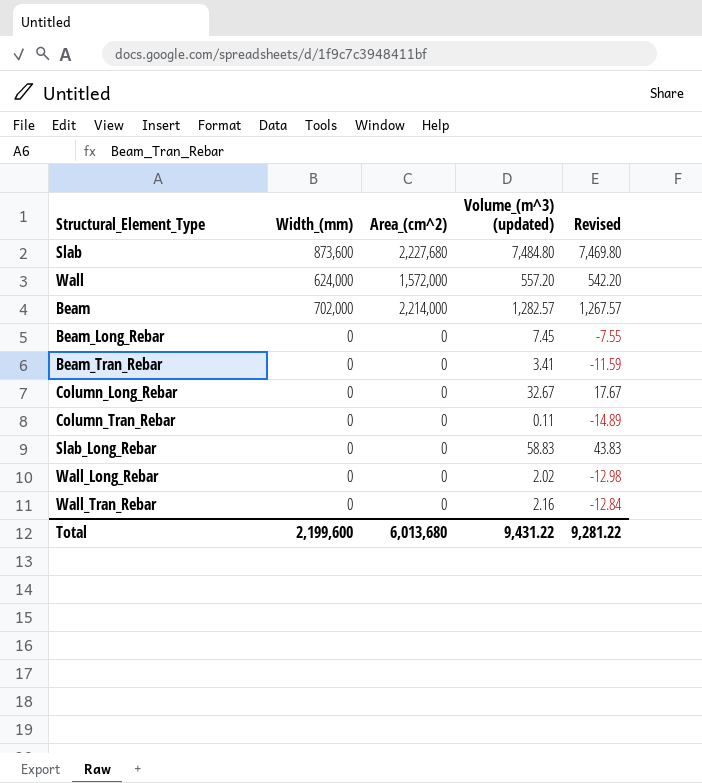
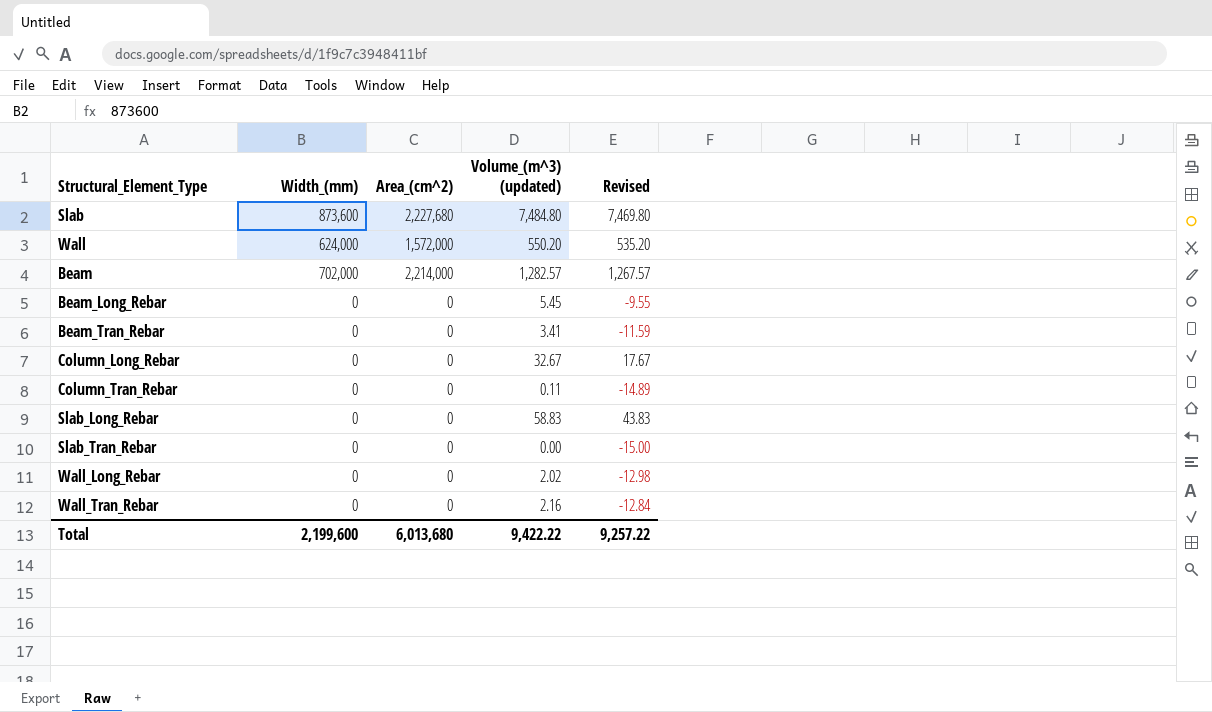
Wall | Volume_(m^3) (updated): 557.20 -> 550.20
Wall | Revised: 542.20 -> 535.20
Beam_Long_Rebar | Volume_(m^3) (updated): 7.45 -> 5.45
Beam_Long_Rebar | Revised: -7.55 -> -9.55
row Slab_Tran_Rebar: none -> 0 | 0 | 0.00 | -15.00
Total | Volume_(m^3) (updated): 9,431.22 -> 9,422.22
Total | Revised: 9,281.22 -> 9,257.22

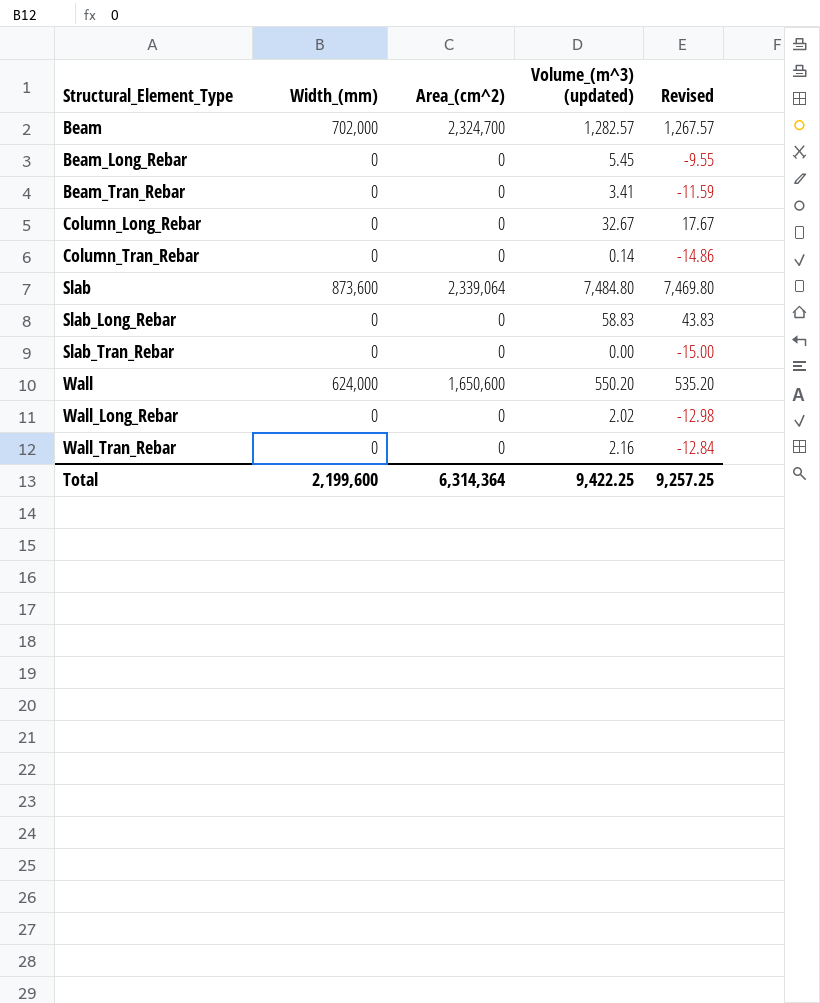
row order: none -> Structural_Element_Type ascending
Beam | Area_(cm^2): 2,214,000 -> 2,324,700
Column_Tran_Rebar | Volume_(m^3) (updated): 0.11 -> 0.14
Column_Tran_Rebar | Revised: -14.89 -> -14.86
Slab | Area_(cm^2): 2,227,680 -> 2,339,064
Wall | Area_(cm^2): 1,572,000 -> 1,650,600
Total | Area_(cm^2): 6,013,680 -> 6,314,364
Total | Volume_(m^3) (updated): 9,422.22 -> 9,422.25
Total | Revised: 9,257.22 -> 9,257.25

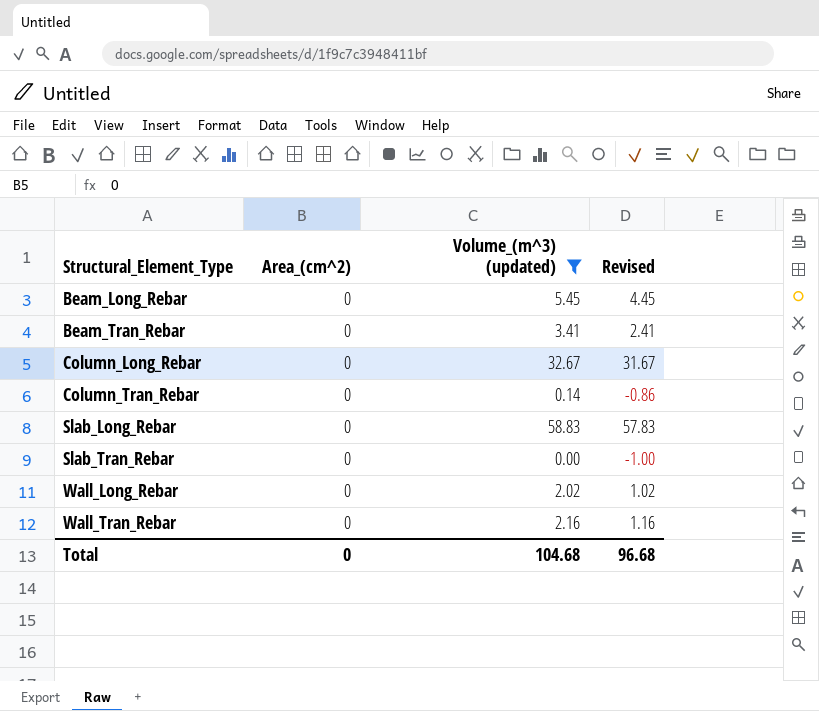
filter: none -> Volume_(m^3) (updated) <= 58.83
column Width_(mm) | position: 2 -> none
column Revised | formula: [Volume_(m^3) (updated)] - 15 -> [Volume_(m^3) (updated)] - 1
Total | Area_(cm^2): 6,314,364 -> 0
Total | Volume_(m^3) (updated): 9,422.25 -> 104.68
Total | Revised: 9,257.25 -> 96.68

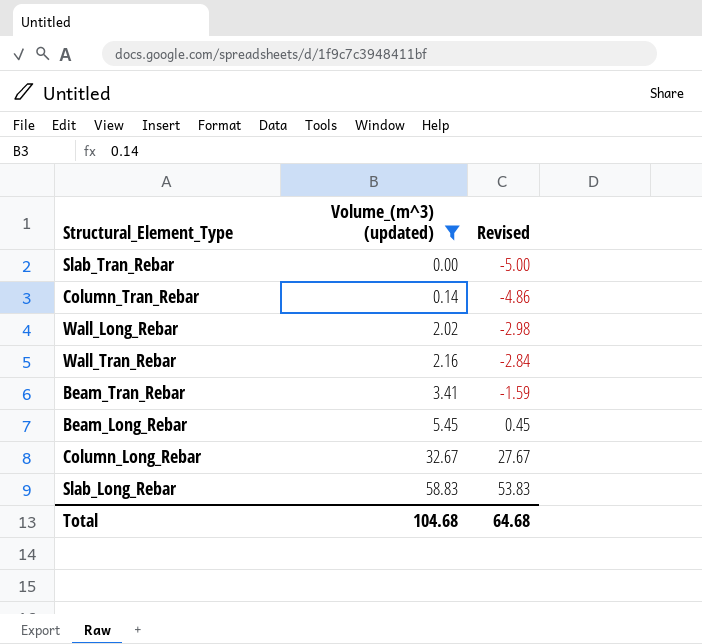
row order: Structural_Element_Type ascending -> Volume_(m^3) (updated) ascending
column Area_(cm^2) | position: 2 -> none
column Revised | formula: [Volume_(m^3) (updated)] - 1 -> [Volume_(m^3) (updated)] - 5
Total | Revised: 96.68 -> 64.68

